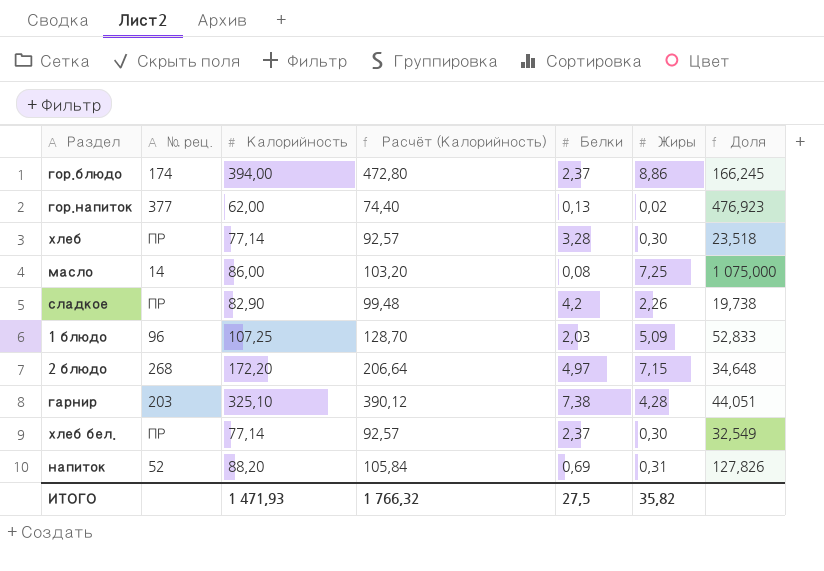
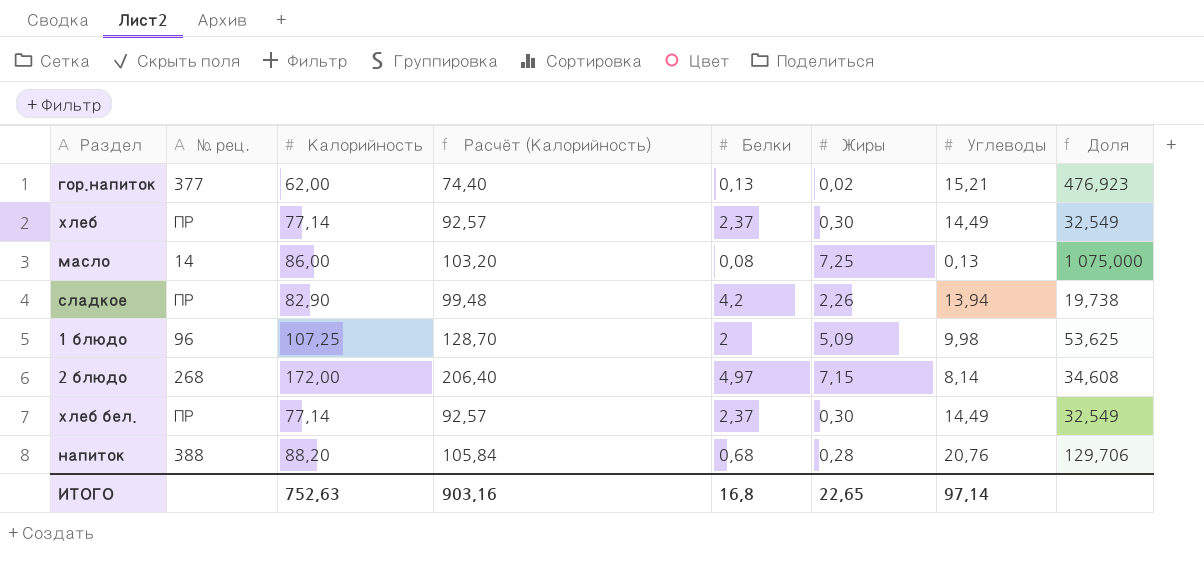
column Углеводы | position: none -> 7
row гор.блюдо: 174 | 394,00 | 472,80 | 2,37 | 8,86 | 166,245 -> none
row гарнир: 203 | 325,10 | 390,12 | 7,38 | 4,28 | 44,051 -> none
хлеб | Белки: 3,28 -> 2,37
хлеб | Доля: 23,518 -> 32,549
1 блюдо | Белки: 2,03 -> 2
1 блюдо | Доля: 52,833 -> 53,625
2 блюдо | Калорийность: 172,20 -> 172,00
2 блюдо | Расчёт (Калорийность): 206,64 -> 206,40
2 блюдо | Доля: 34,648 -> 34,608
напиток | № рец.: 52 -> 388
напиток | Белки: 0,69 -> 0,68
напиток | Жиры: 0,31 -> 0,28
напиток | Доля: 127,826 -> 129,706
ИТОГО | Калорийность: 1 471,93 -> 752,63
ИТОГО | Расчёт (Калорийность): 1 766,32 -> 903,16
ИТОГО | Белки: 27,5 -> 16,8
ИТОГО | Жиры: 35,82 -> 22,65

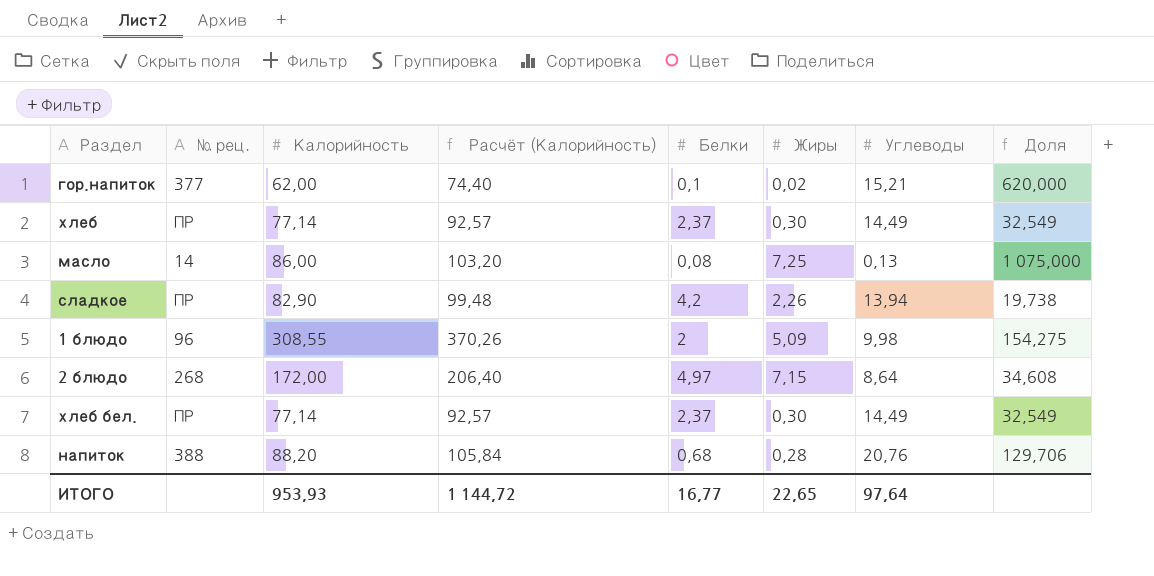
гор.напиток | Белки: 0,13 -> 0,1
гор.напиток | Доля: 476,923 -> 620,000
1 блюдо | Калорийность: 107,25 -> 308,55
1 блюдо | Расчёт (Калорийность): 128,70 -> 370,26
1 блюдо | Доля: 53,625 -> 154,275
2 блюдо | Углеводы: 8,14 -> 8,64
ИТОГО | Калорийность: 752,63 -> 953,93
ИТОГО | Расчёт (Калорийность): 903,16 -> 1 144,72
ИТОГО | Белки: 16,8 -> 16,77
ИТОГО | Углеводы: 97,14 -> 97,64

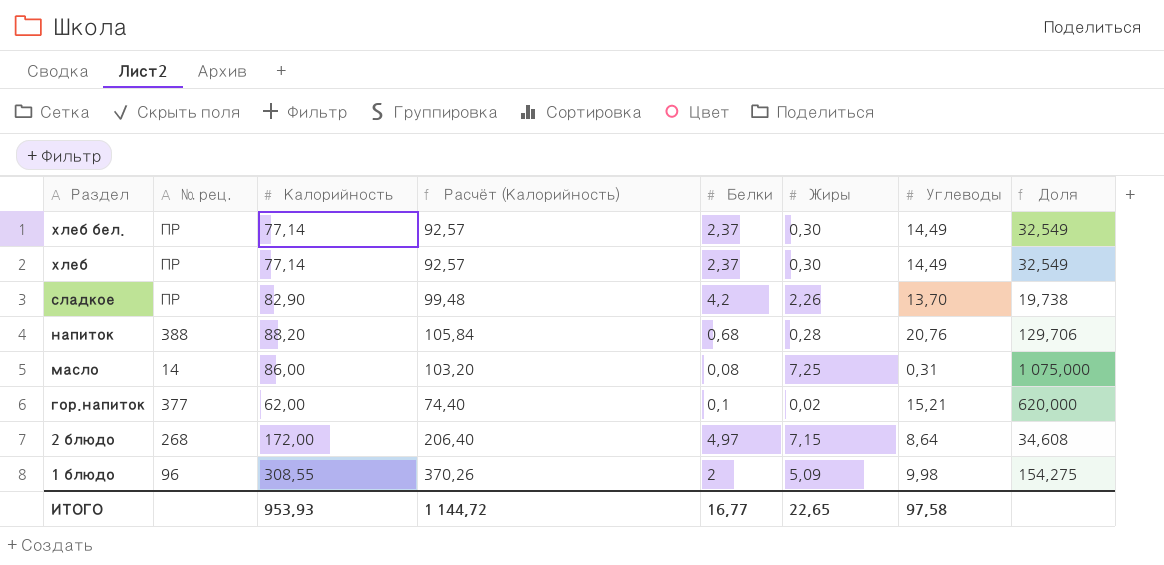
row order: none -> Раздел descending
сладкое | Углеводы: 13,94 -> 13,70
масло | Углеводы: 0,13 -> 0,31
ИТОГО | Углеводы: 97,64 -> 97,58

